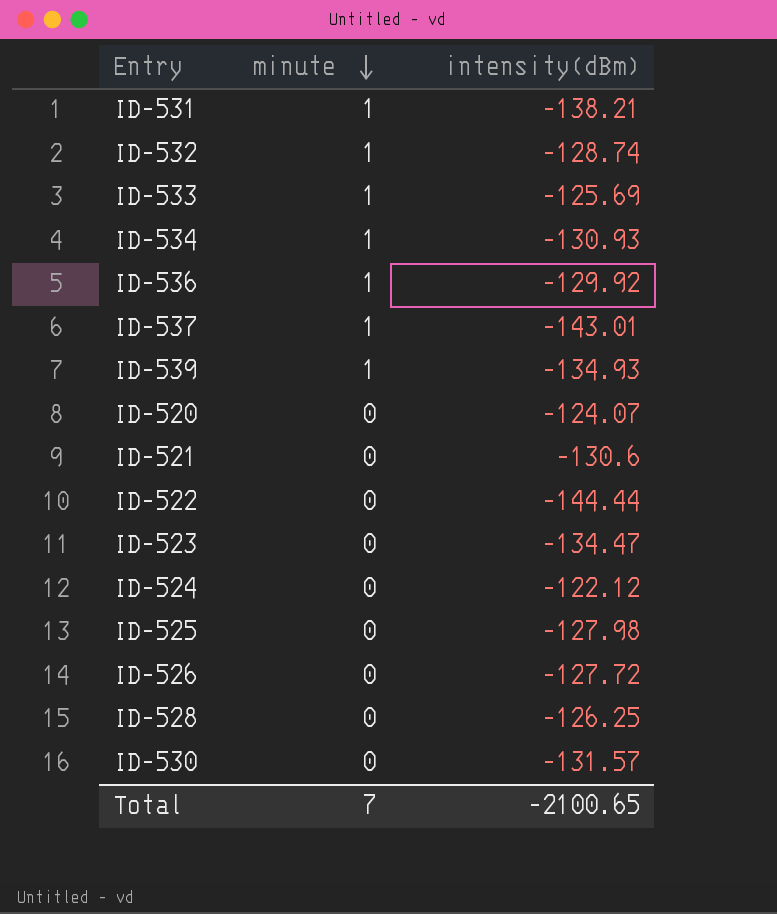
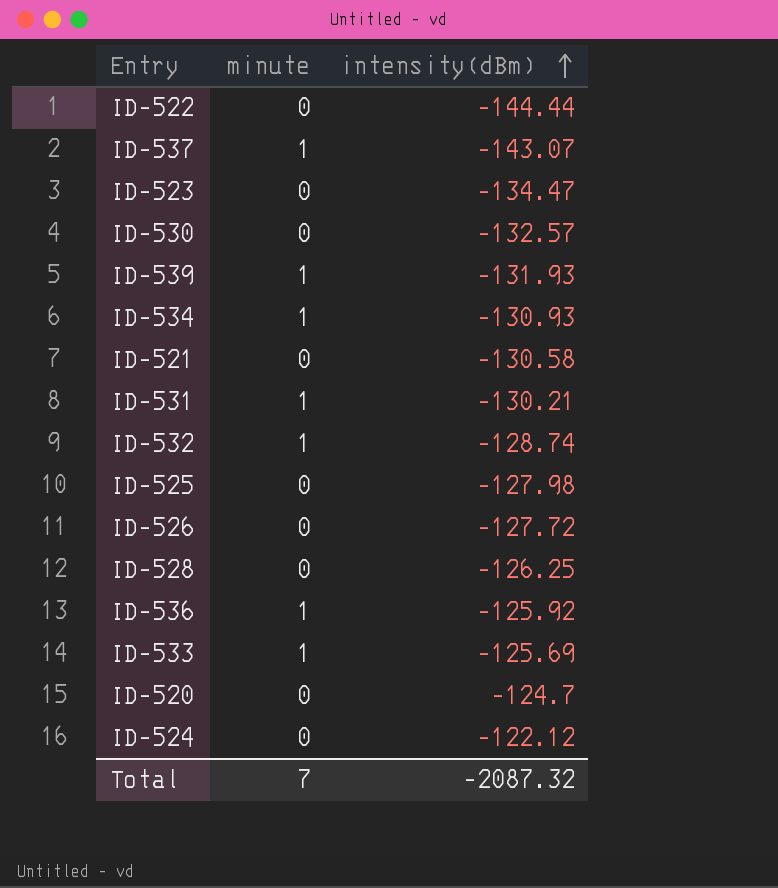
row order: minute descending -> intensity(dBm) ascending
ID-537 | intensity(dBm): -143.01 -> -143.07
ID-530 | intensity(dBm): -131.57 -> -132.57
ID-539 | intensity(dBm): -134.93 -> -131.93
ID-521 | intensity(dBm): -130.6 -> -130.58
ID-531 | intensity(dBm): -138.21 -> -130.21
ID-536 | intensity(dBm): -129.92 -> -125.92
ID-520 | intensity(dBm): -124.07 -> -124.7
Total | intensity(dBm): -2100.65 -> -2087.32

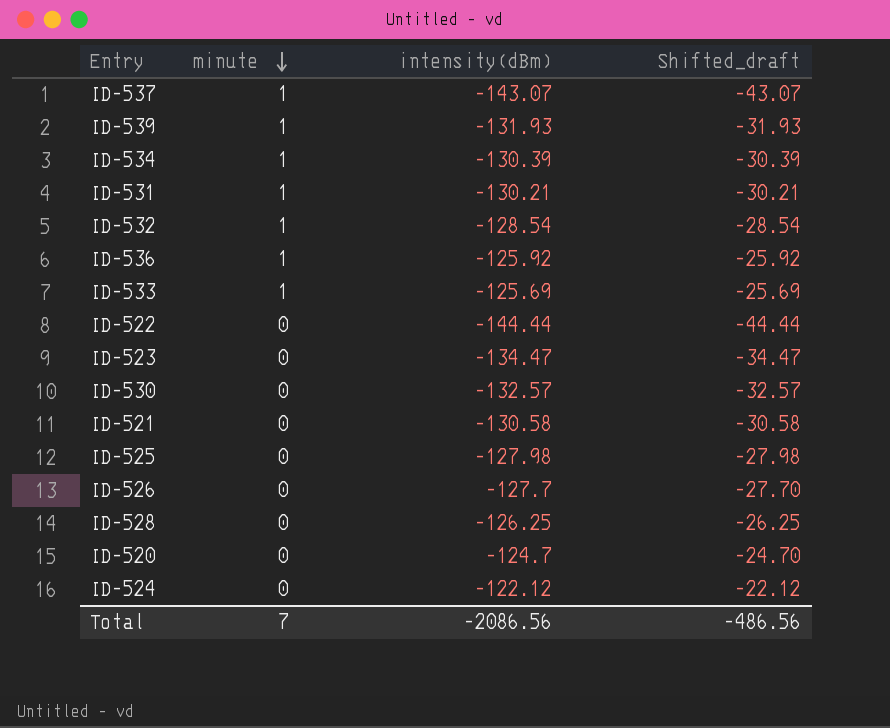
row order: intensity(dBm) ascending -> minute descending
column Shifted_draft | formula: none -> [intensity(dBm)] + 100
ID-534 | intensity(dBm): -130.93 -> -130.39
ID-532 | intensity(dBm): -128.74 -> -128.54
ID-526 | intensity(dBm): -127.72 -> -127.7
Total | intensity(dBm): -2087.32 -> -2086.56

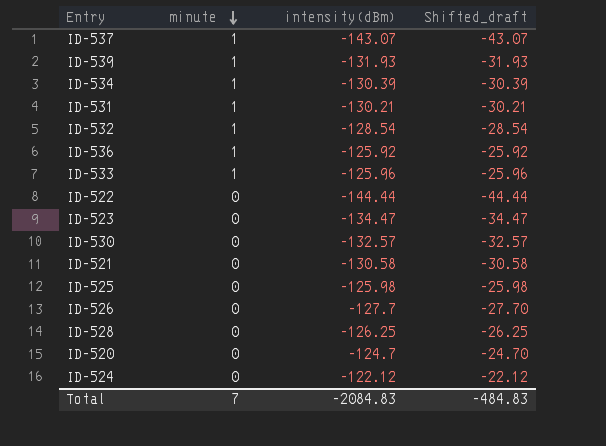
ID-533 | intensity(dBm): -125.69 -> -125.96
ID-533 | Shifted_draft: -25.69 -> -25.96
ID-525 | intensity(dBm): -127.98 -> -125.98
ID-525 | Shifted_draft: -27.98 -> -25.98
Total | intensity(dBm): -2086.56 -> -2084.83
Total | Shifted_draft: -486.56 -> -484.83

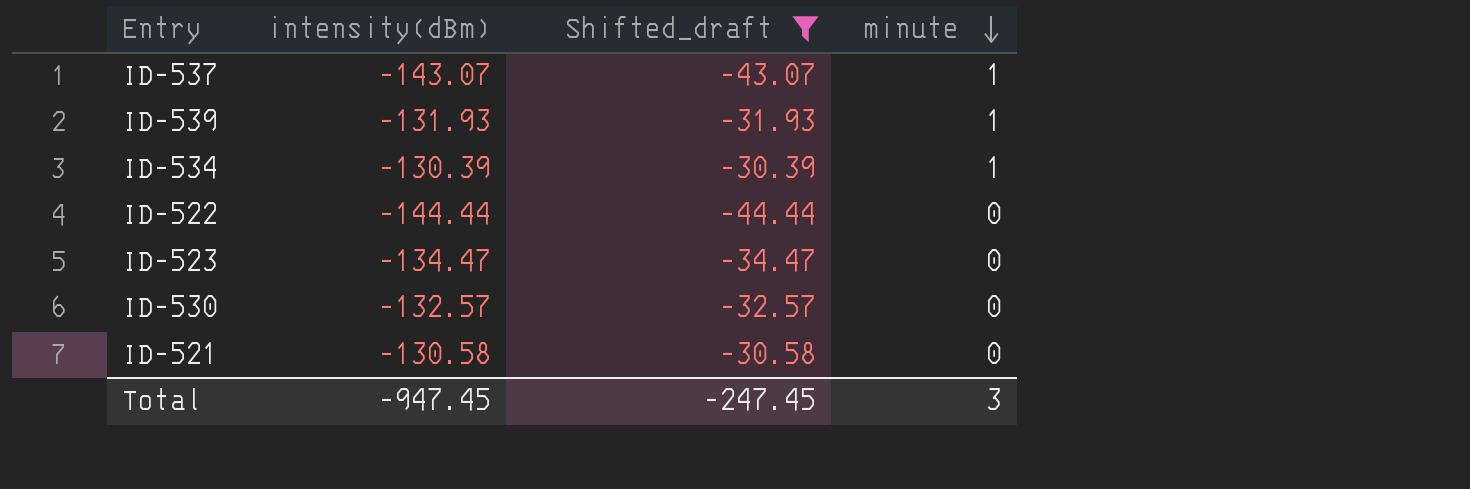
filter: none -> Shifted_draft <= -30.39
column minute | position: 2 -> 4
Total | intensity(dBm): -2084.83 -> -947.45
Total | Shifted_draft: -484.83 -> -247.45
Total | minute: 7 -> 3

